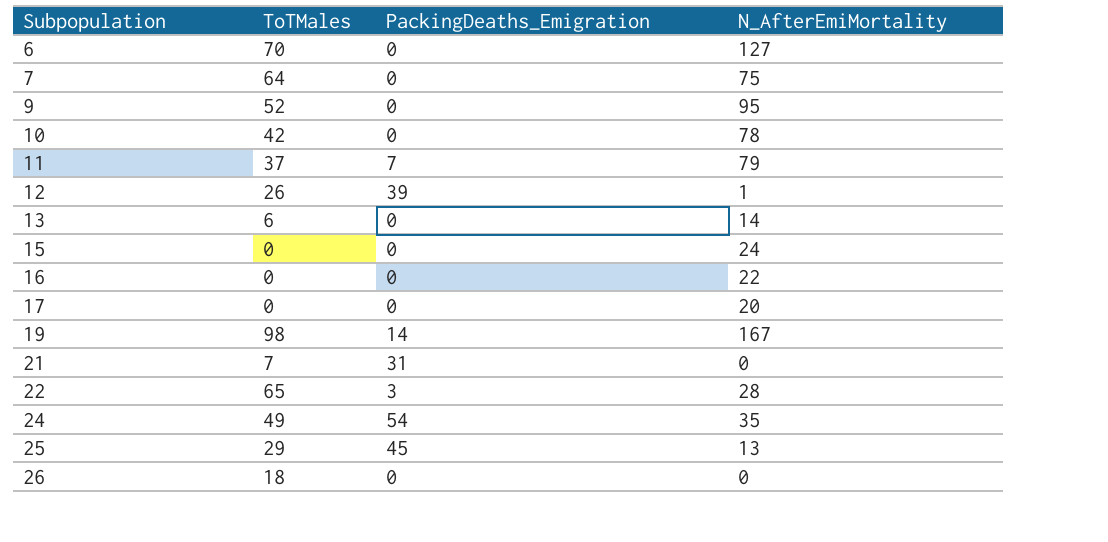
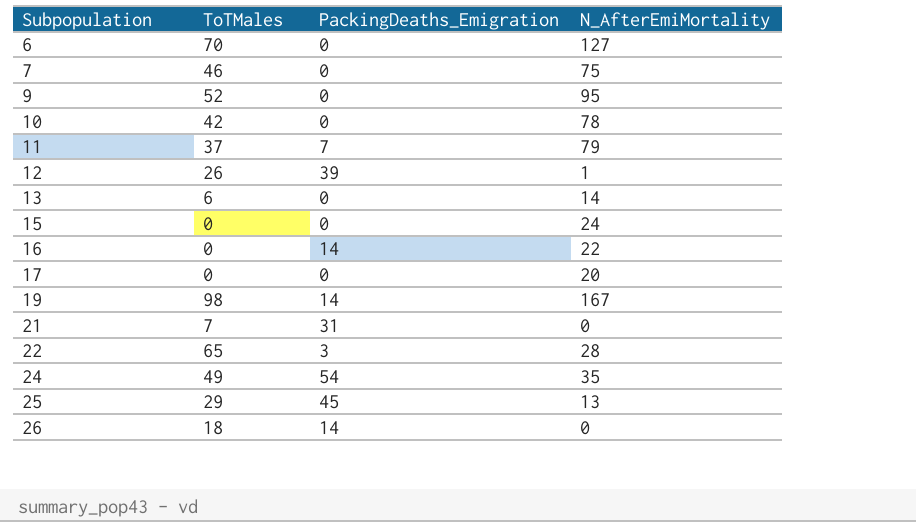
7 | ToTMales: 64 -> 46
16 | PackingDeaths_Emigration: 0 -> 14
26 | PackingDeaths_Emigration: 0 -> 14

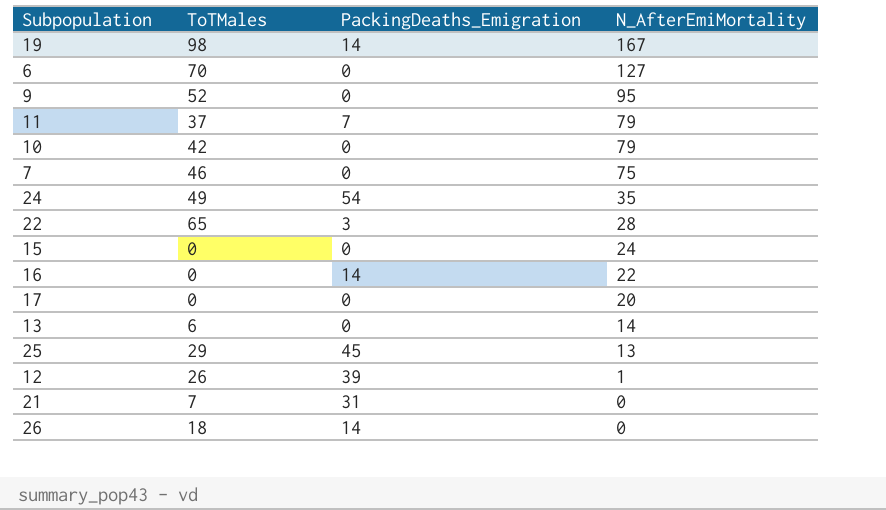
row order: Subpopulation ascending -> N_AfterEmiMortality descending
10 | N_AfterEmiMortality: 78 -> 79

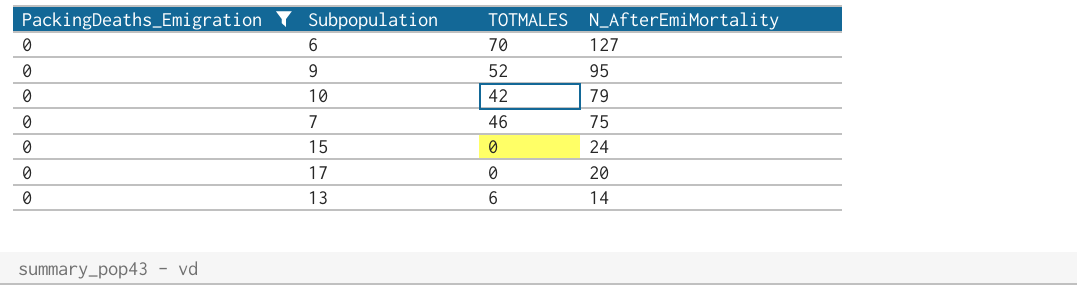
filter: none -> PackingDeaths_Emigration = 0
column PackingDeaths_Emigration | position: 3 -> 1
column name: ToTMales -> TOTMALES

